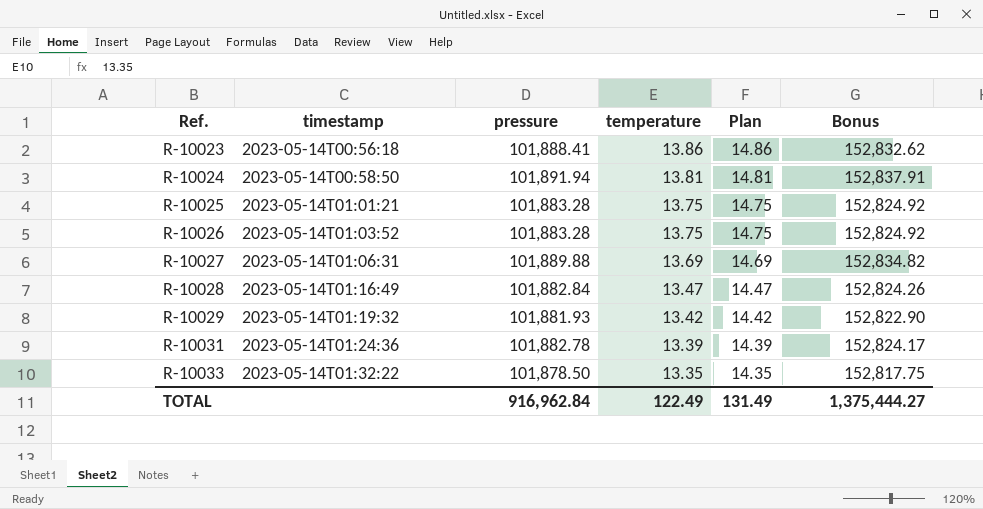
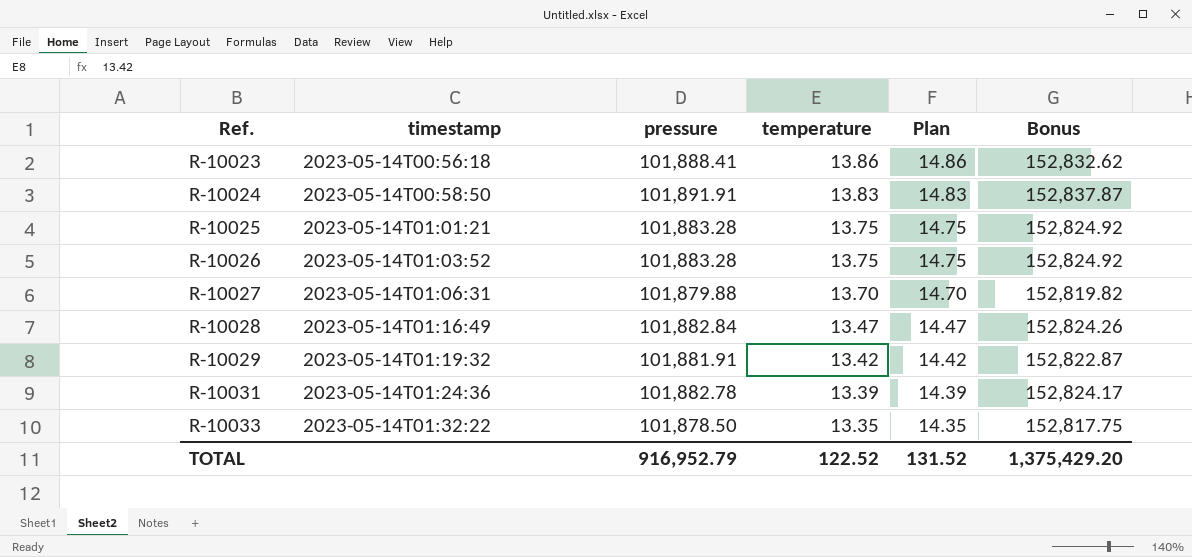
R-10024 | pressure: 101,891.94 -> 101,891.91
R-10024 | temperature: 13.81 -> 13.83
R-10024 | Plan: 14.81 -> 14.83
R-10024 | Bonus: 152,837.91 -> 152,837.87
R-10027 | pressure: 101,889.88 -> 101,879.88
R-10027 | temperature: 13.69 -> 13.70
R-10027 | Plan: 14.69 -> 14.70
R-10027 | Bonus: 152,834.82 -> 152,819.82
R-10029 | pressure: 101,881.93 -> 101,881.91
R-10029 | Bonus: 152,822.90 -> 152,822.87
TOTAL | pressure: 916,962.84 -> 916,952.79
TOTAL | temperature: 122.49 -> 122.52
TOTAL | Plan: 131.49 -> 131.52
TOTAL | Bonus: 1,375,444.27 -> 1,375,429.20

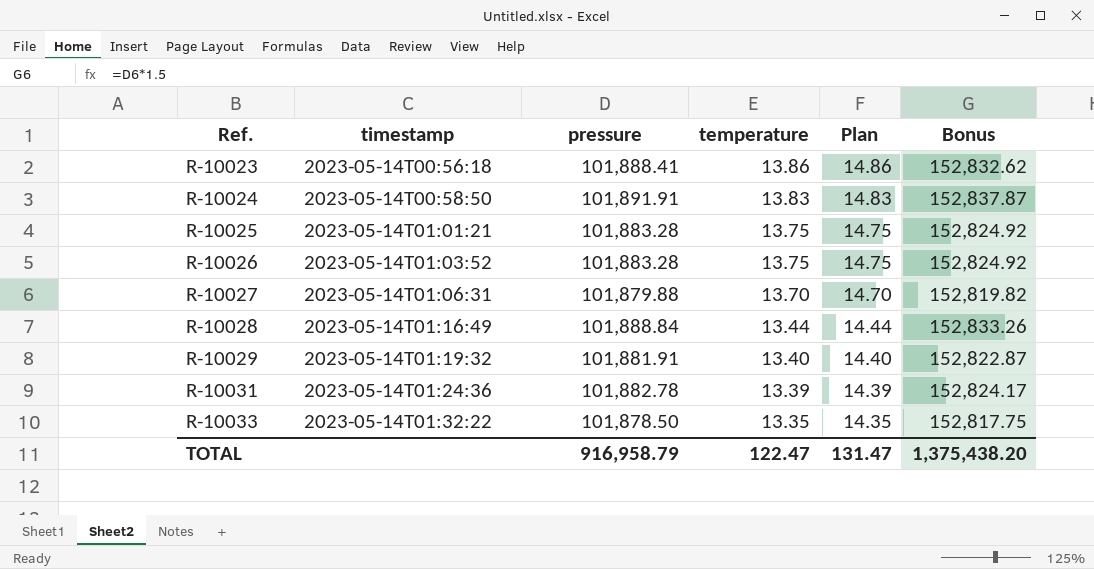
R-10028 | pressure: 101,882.84 -> 101,888.84
R-10028 | temperature: 13.47 -> 13.44
R-10028 | Plan: 14.47 -> 14.44
R-10028 | Bonus: 152,824.26 -> 152,833.26
R-10029 | temperature: 13.42 -> 13.40
R-10029 | Plan: 14.42 -> 14.40
TOTAL | pressure: 916,952.79 -> 916,958.79
TOTAL | temperature: 122.52 -> 122.47
TOTAL | Plan: 131.52 -> 131.47
TOTAL | Bonus: 1,375,429.20 -> 1,375,438.20

